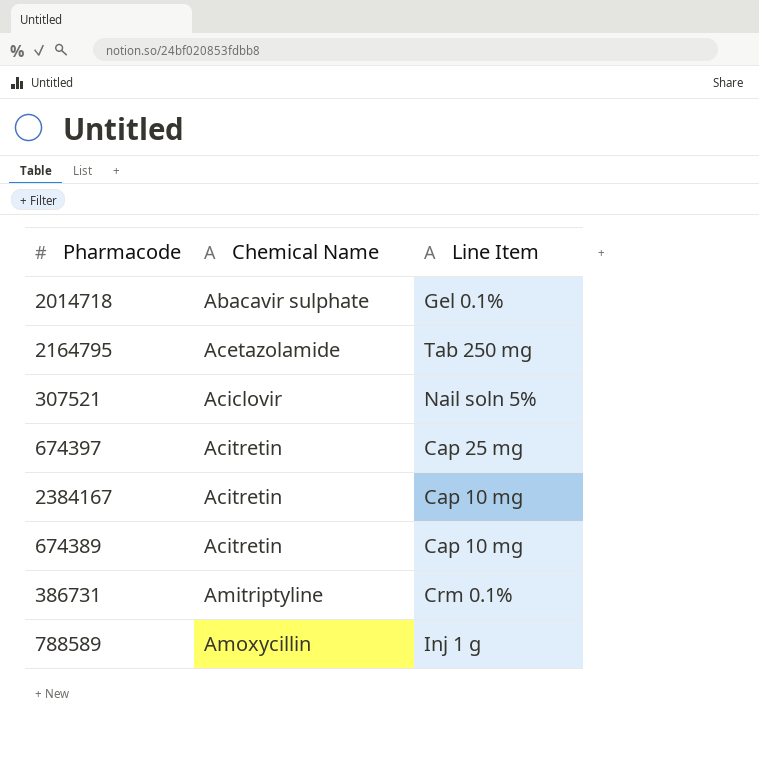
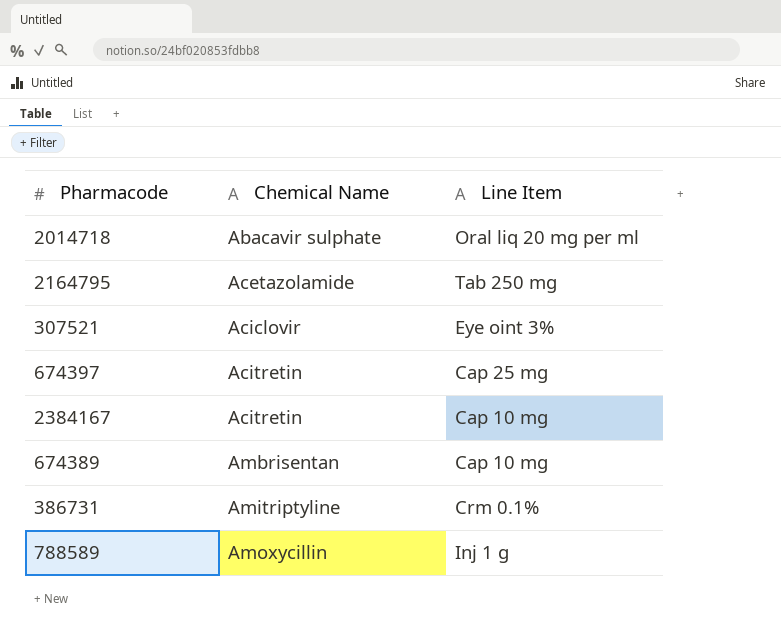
2014718 | Line Item: Gel 0.1% -> Oral liq 20 mg per ml
307521 | Line Item: Nail soln 5% -> Eye oint 3%
674389 | Chemical Name: Acitretin -> Ambrisentan

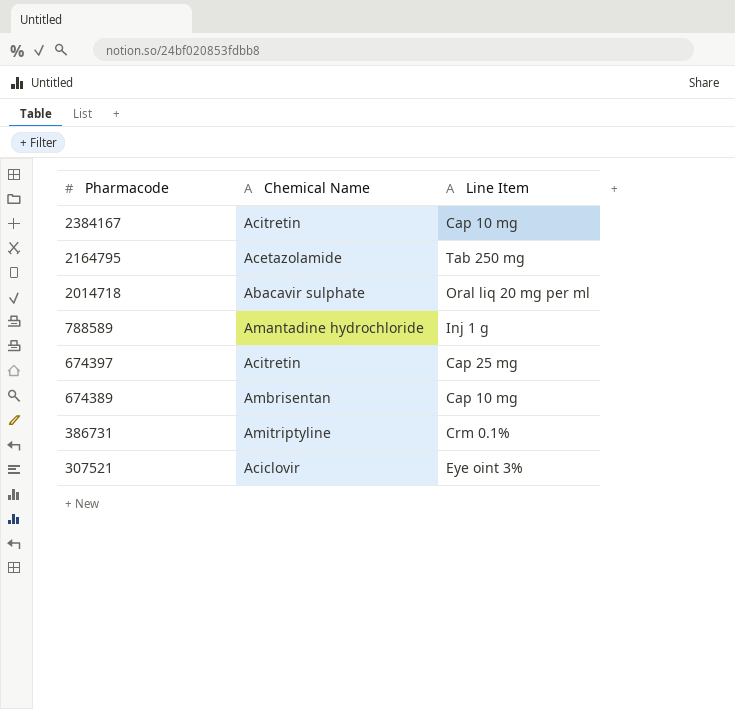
row order: Chemical Name ascending -> Pharmacode descending
788589 | Chemical Name: Amoxycillin -> Amantadine hydrochloride

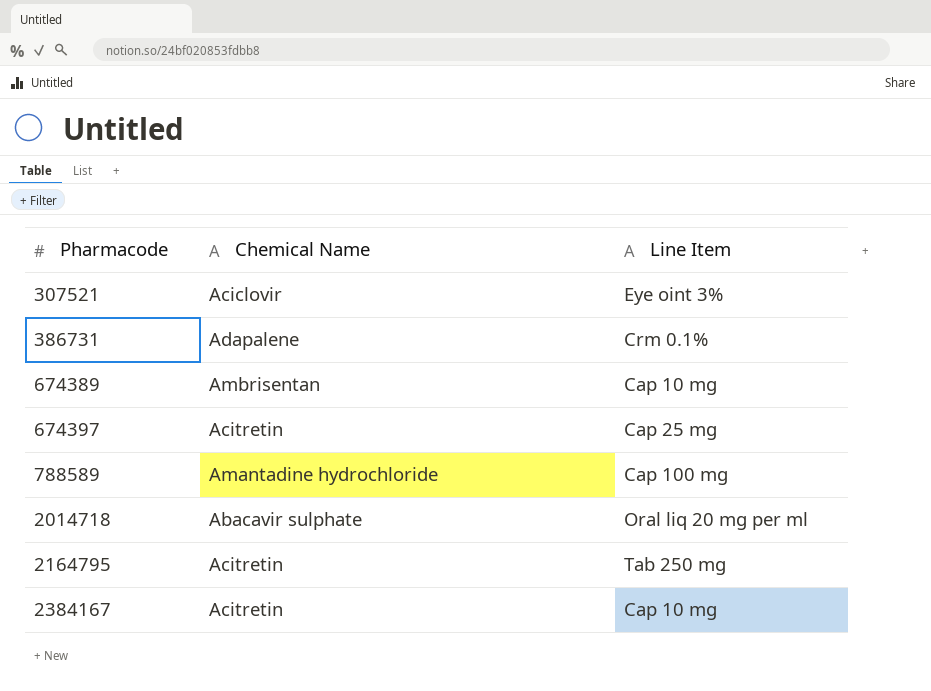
row order: Pharmacode descending -> Pharmacode ascending
386731 | Chemical Name: Amitriptyline -> Adapalene
788589 | Line Item: Inj 1 g -> Cap 100 mg
2164795 | Chemical Name: Acetazolamide -> Acitretin

